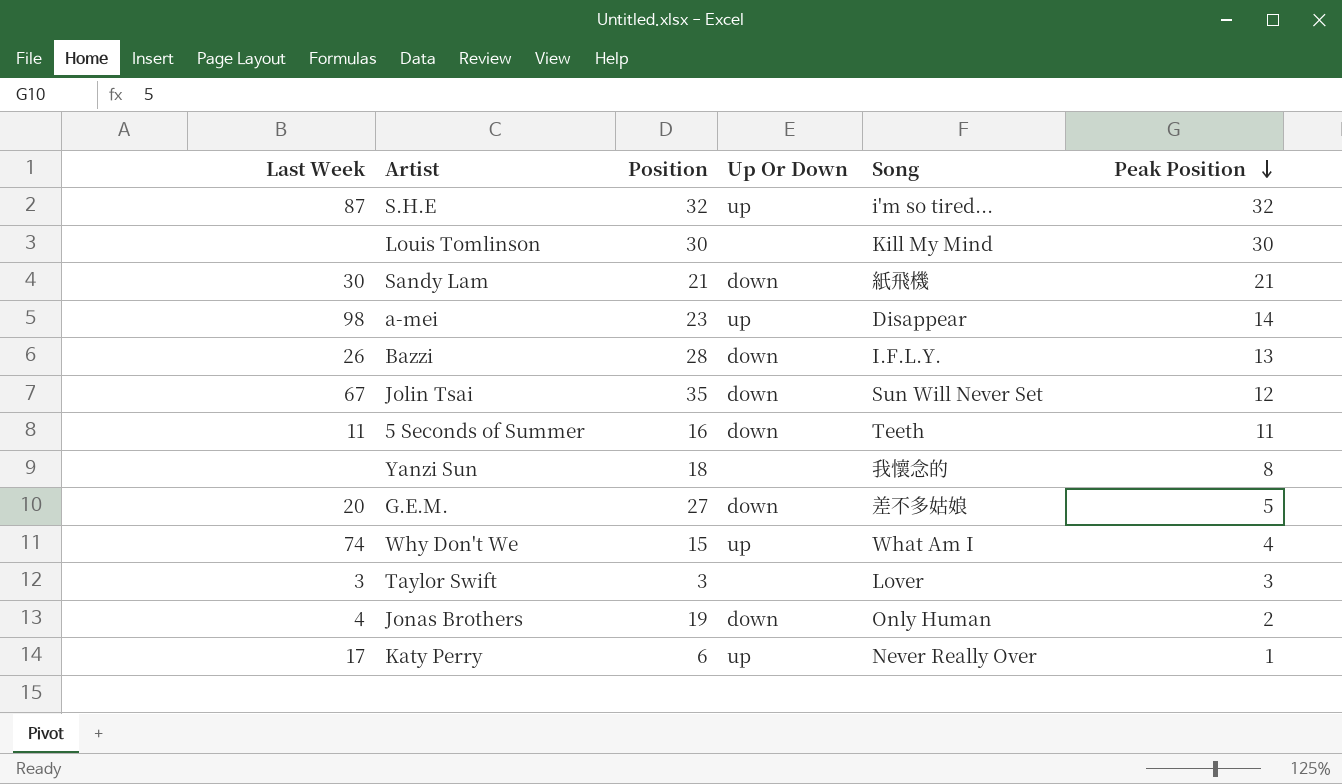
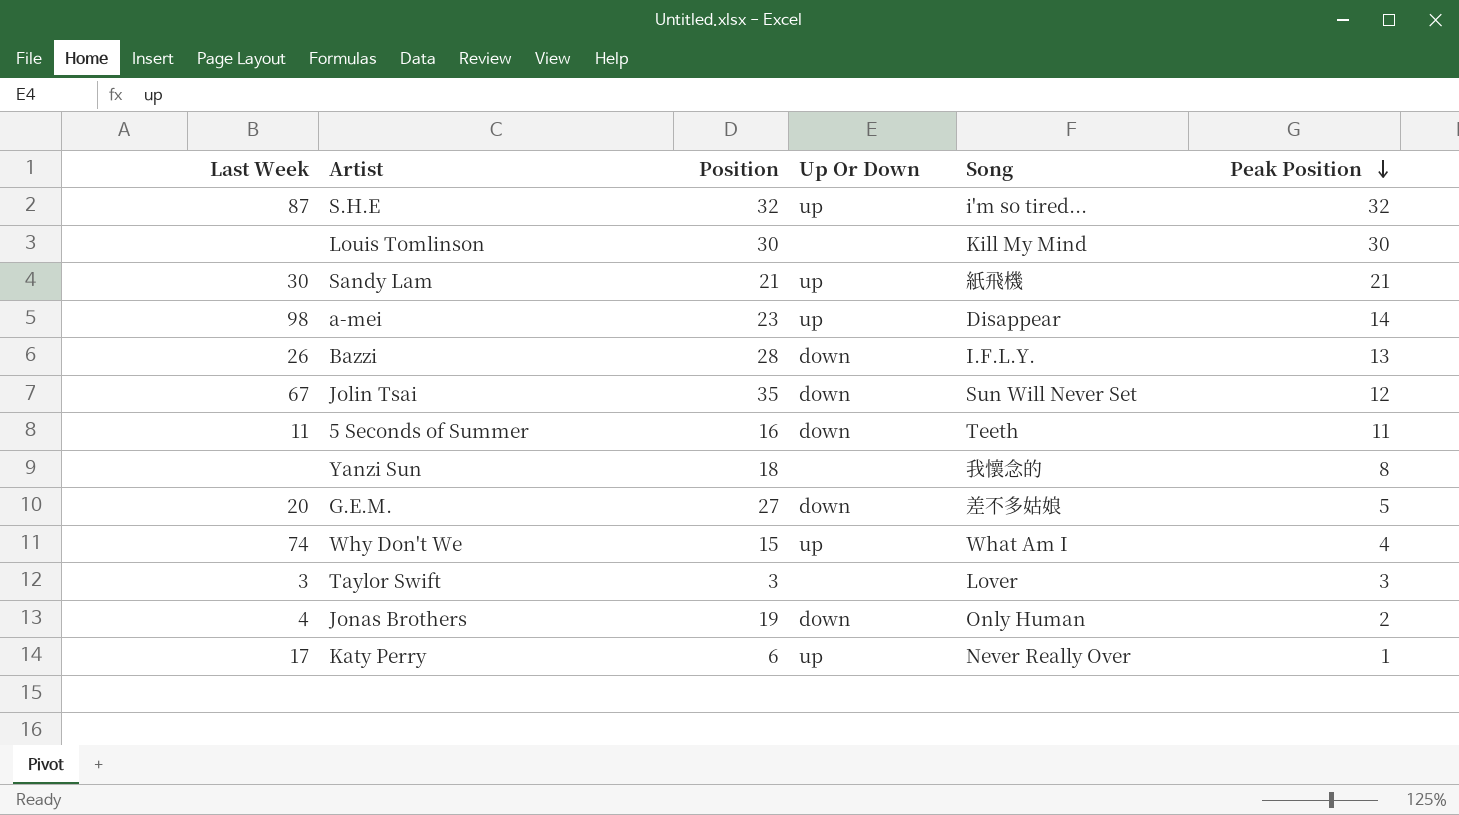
Sandy Lam | Up Or Down: down -> up

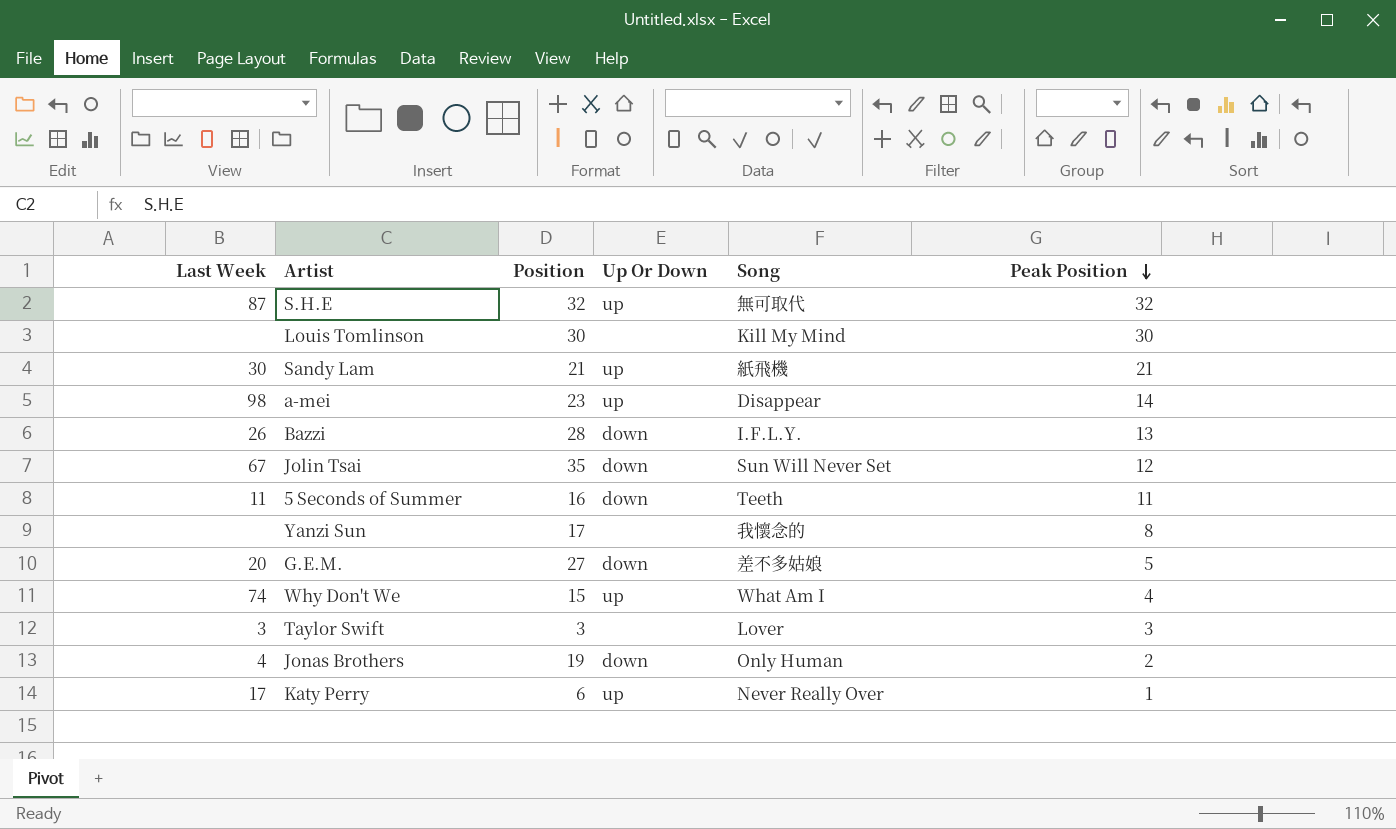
S.H.E | Song: i'm so tired... -> 無可取代
Yanzi Sun | Position: 18 -> 17

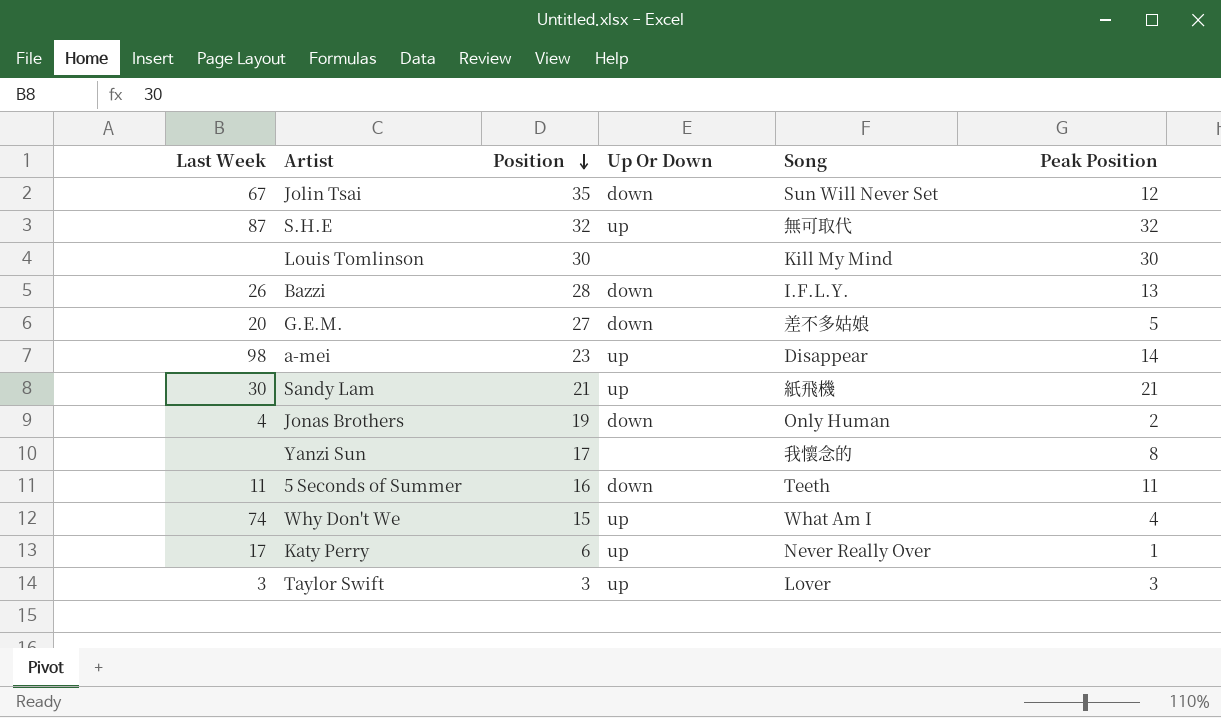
row order: Peak Position descending -> Position descending
Taylor Swift | Up Or Down: none -> up

